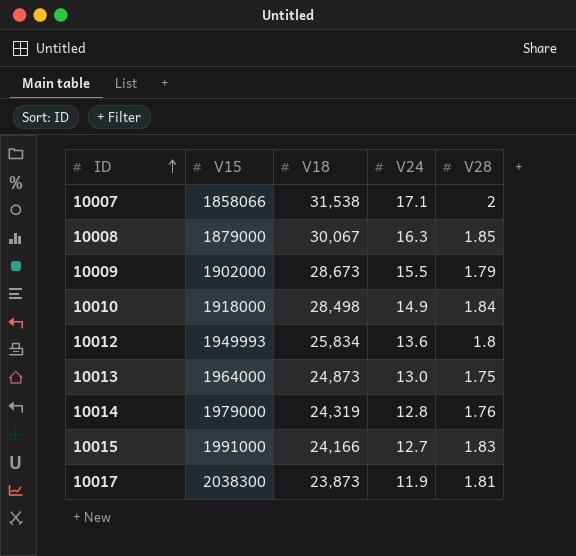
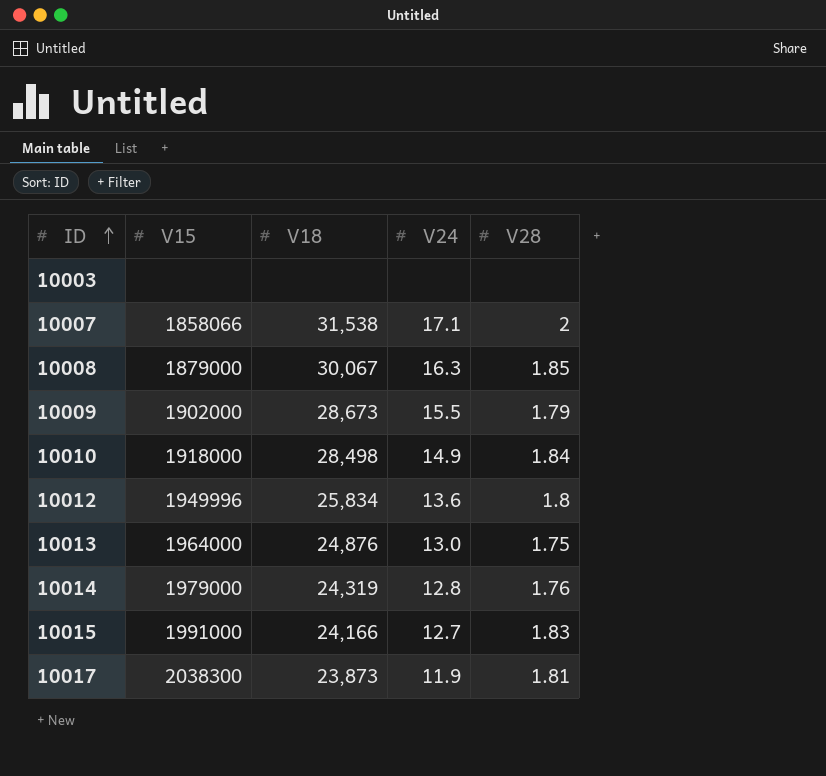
row 10003: none -> none | none | none | none
10012 | V15: 1949993 -> 1949996
10013 | V18: 24,873 -> 24,876

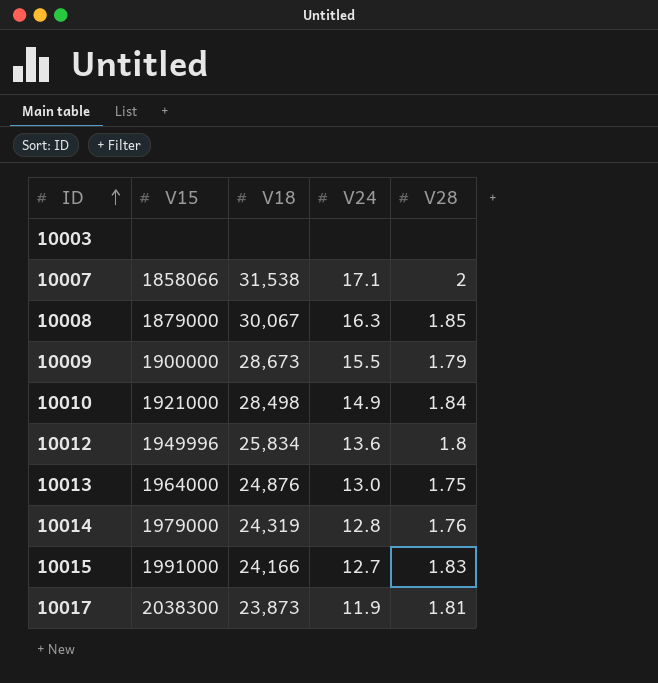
10009 | V15: 1902000 -> 1900000
10010 | V15: 1918000 -> 1921000

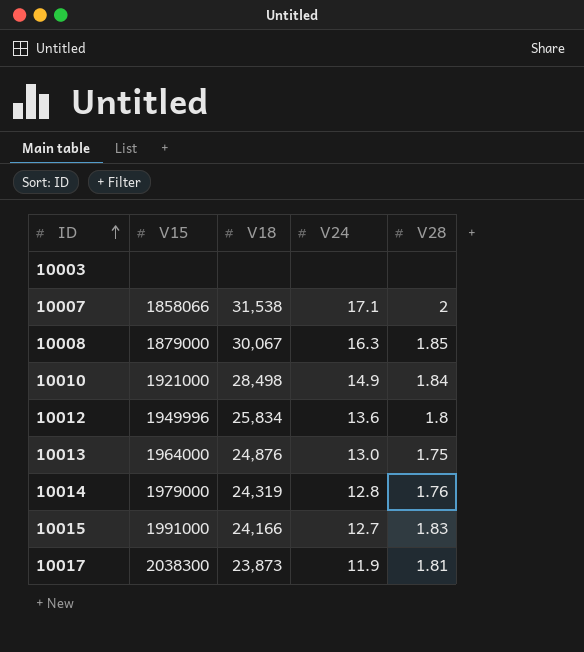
row 10009: 1900000 | 28,673 | 15.5 | 1.79 -> none

